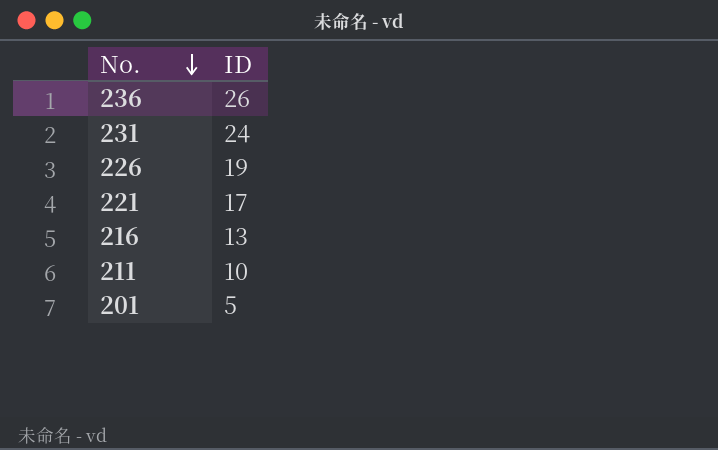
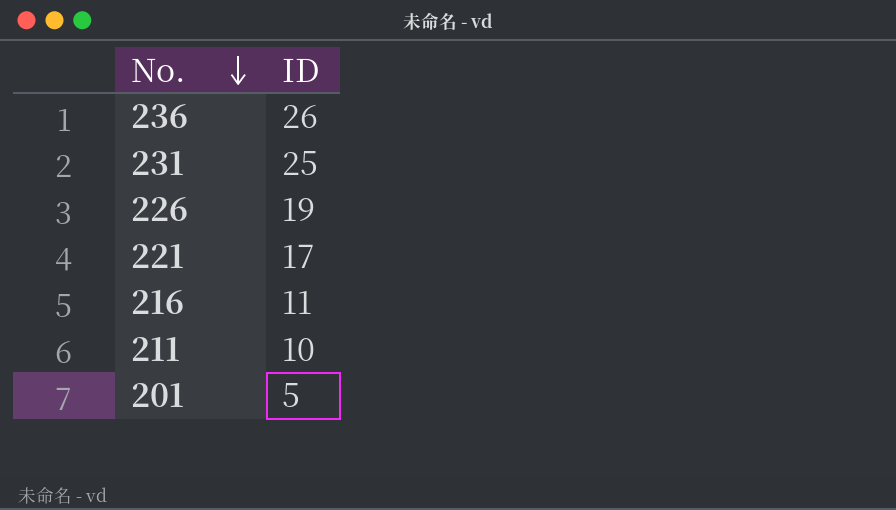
231 | ID: 24 -> 25
216 | ID: 13 -> 11

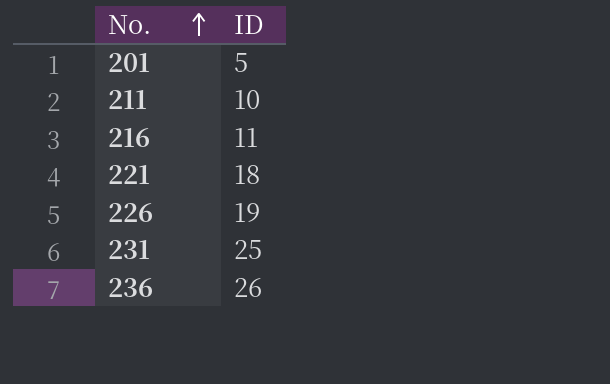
row order: No. descending -> No. ascending
221 | ID: 17 -> 18

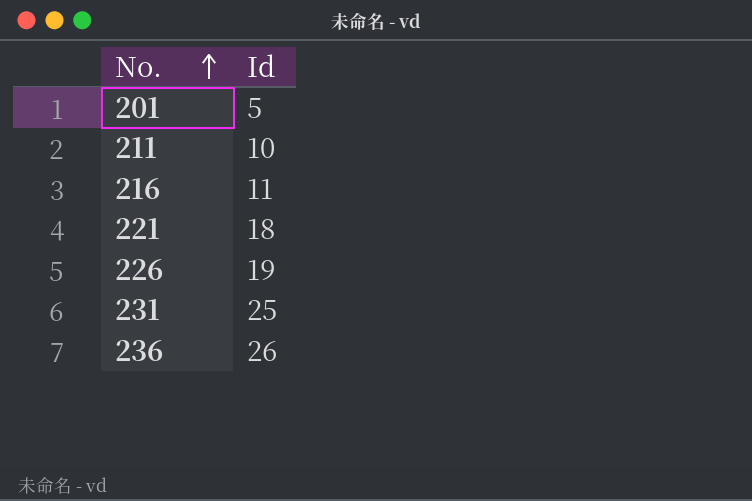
column name: ID -> Id

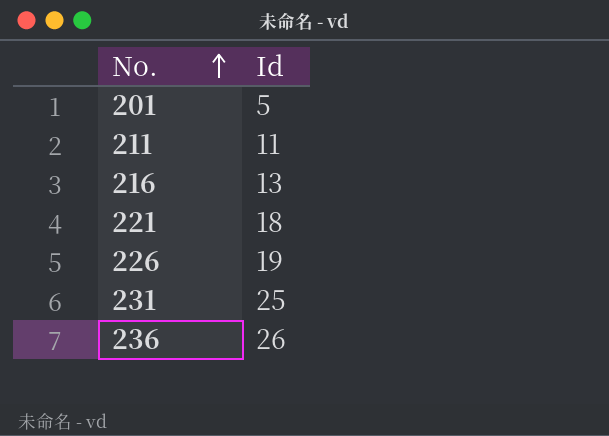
211 | Id: 10 -> 11
216 | Id: 11 -> 13

